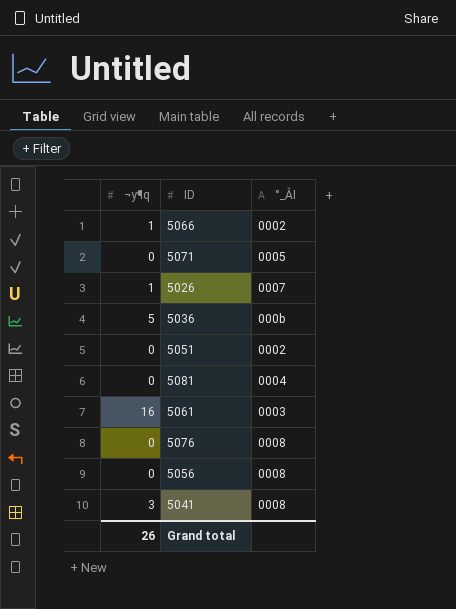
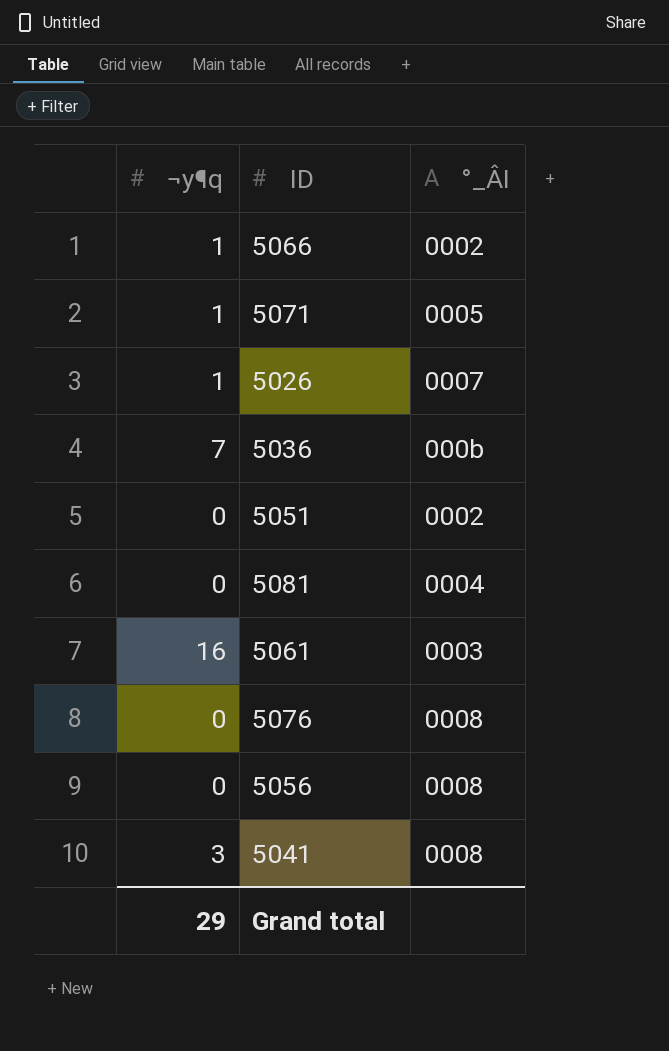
5071 | ¬y¶q: 0 -> 1
5036 | ¬y¶q: 5 -> 7
Grand total | ¬y¶q: 26 -> 29

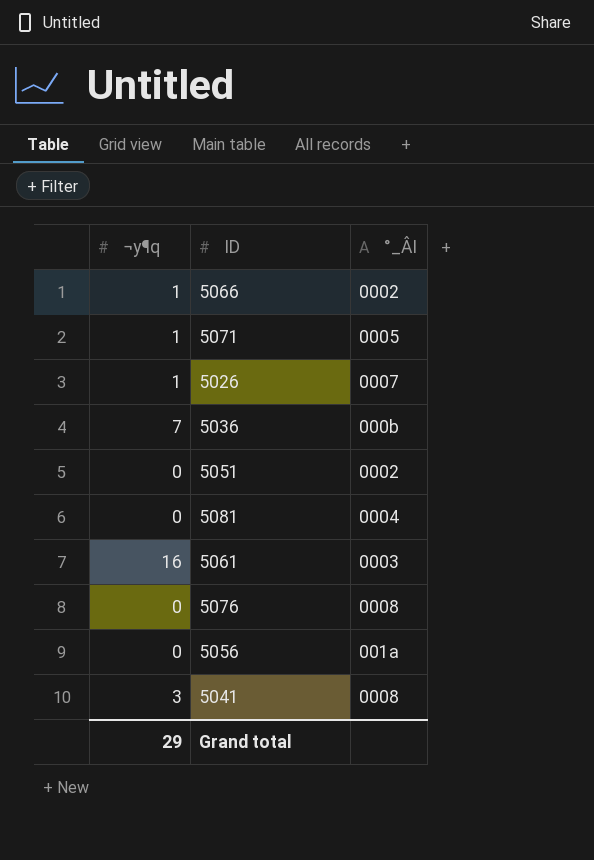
5056 | °_ÂI: 0008 -> 001a

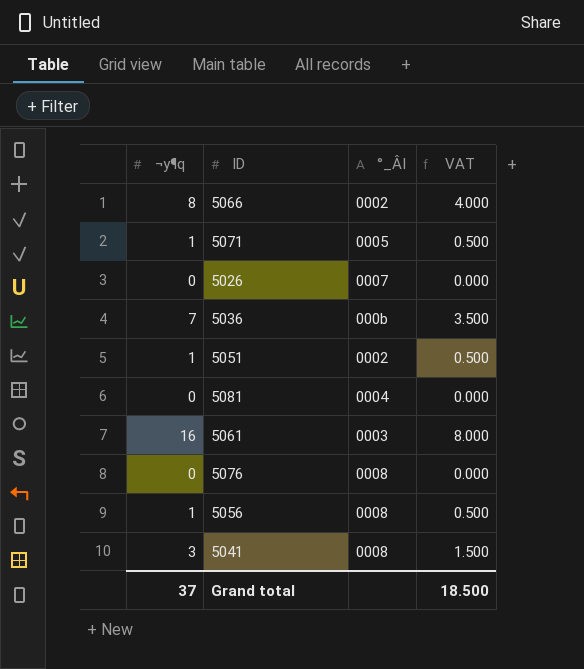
column VAT | formula: none -> [¬y¶q] * 0.5
5066 | ¬y¶q: 1 -> 8
5026 | ¬y¶q: 1 -> 0
5051 | ¬y¶q: 0 -> 1
5056 | ¬y¶q: 0 -> 1
5056 | °_ÂI: 001a -> 0008
Grand total | ¬y¶q: 29 -> 37

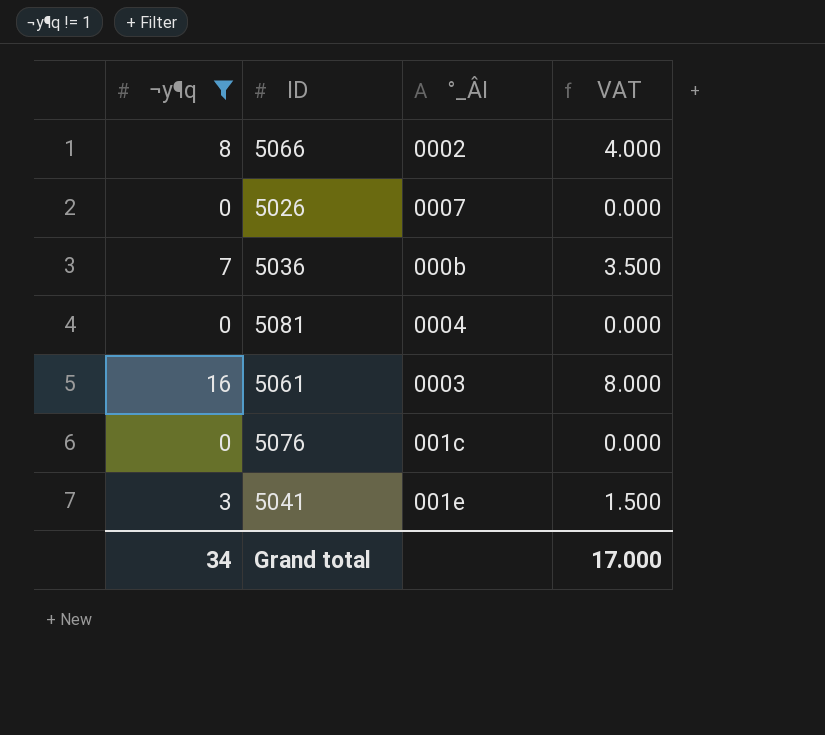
filter: none -> ¬y¶q != 1
5076 | °_ÂI: 0008 -> 001c
5041 | °_ÂI: 0008 -> 001e
Grand total | ¬y¶q: 37 -> 34
Grand total | VAT: 18.500 -> 17.000

